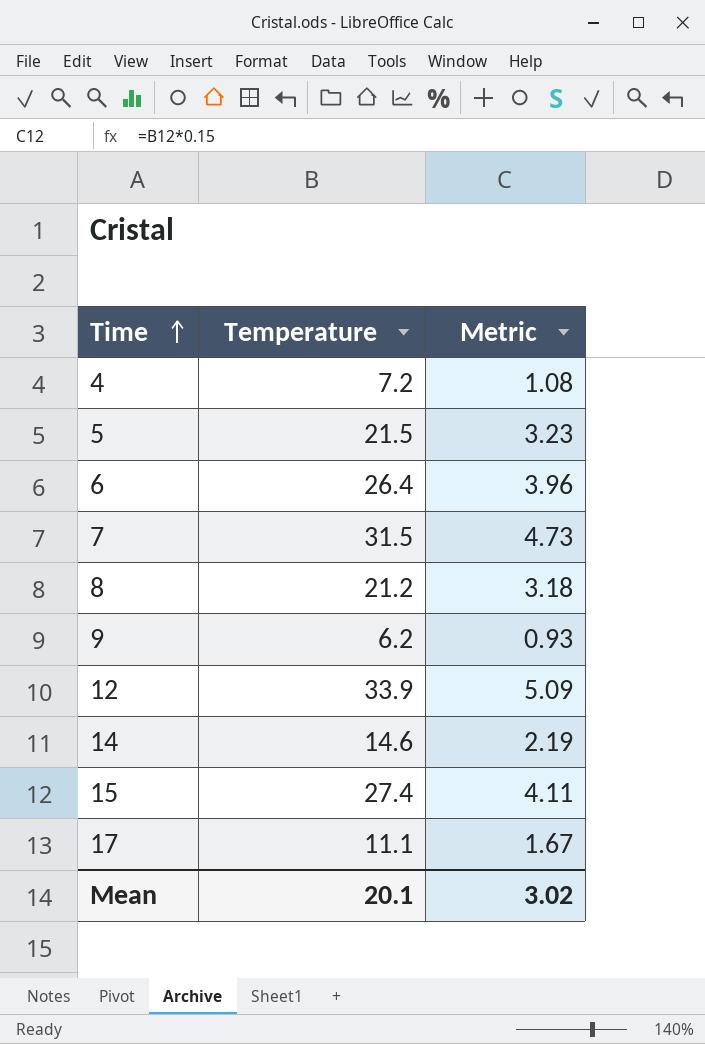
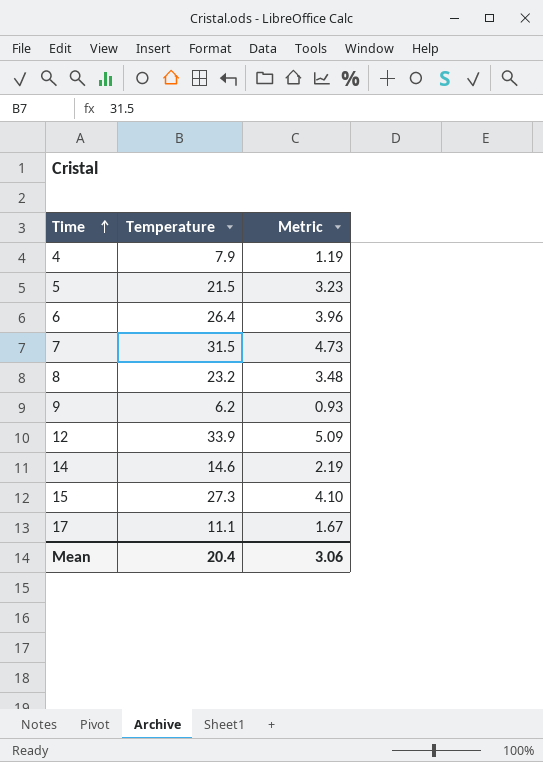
4 | Temperature: 7.2 -> 7.9
4 | Metric: 1.08 -> 1.19
8 | Temperature: 21.2 -> 23.2
8 | Metric: 3.18 -> 3.48
15 | Temperature: 27.4 -> 27.3
15 | Metric: 4.11 -> 4.10
Mean | Temperature: 20.1 -> 20.4
Mean | Metric: 3.02 -> 3.06

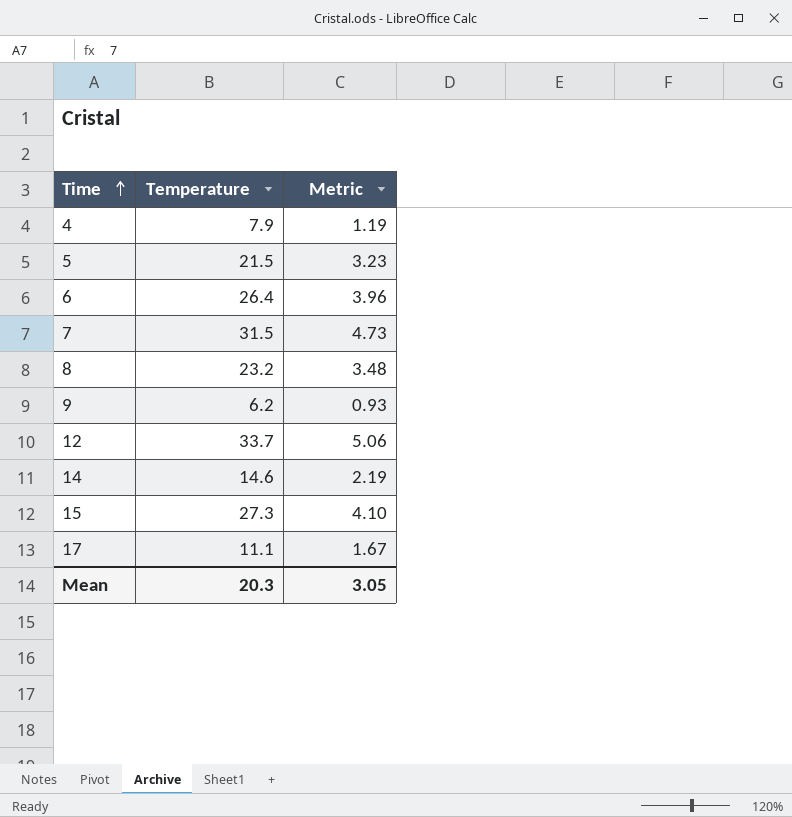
12 | Temperature: 33.9 -> 33.7
12 | Metric: 5.09 -> 5.06
Mean | Temperature: 20.4 -> 20.3
Mean | Metric: 3.06 -> 3.05

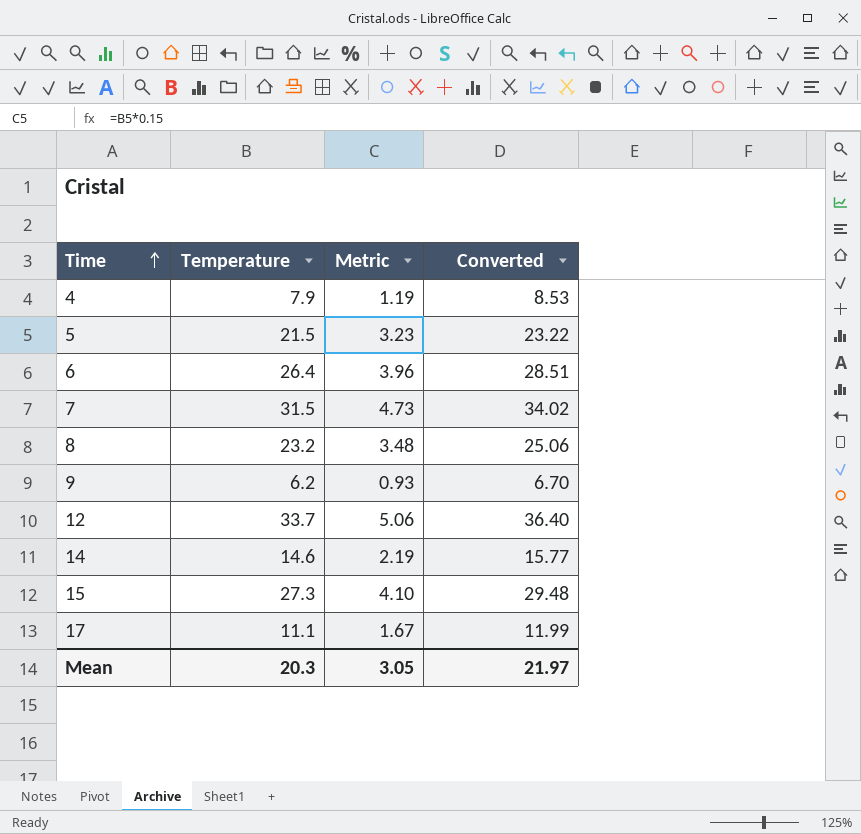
column Converted | formula: none -> [Temperature] * 1.08

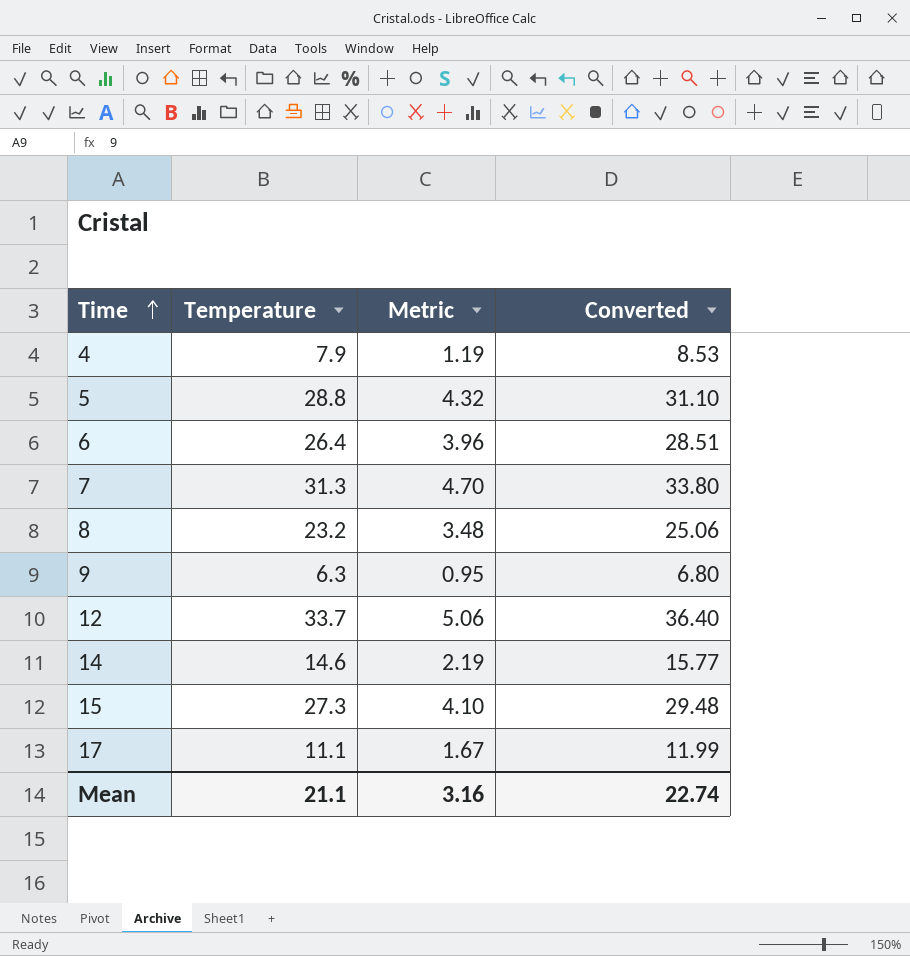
5 | Temperature: 21.5 -> 28.8
5 | Metric: 3.23 -> 4.32
5 | Converted: 23.22 -> 31.10
7 | Temperature: 31.5 -> 31.3
7 | Metric: 4.73 -> 4.70
7 | Converted: 34.02 -> 33.80
9 | Temperature: 6.2 -> 6.3
9 | Metric: 0.93 -> 0.95
9 | Converted: 6.70 -> 6.80
Mean | Temperature: 20.3 -> 21.1
Mean | Metric: 3.05 -> 3.16
Mean | Converted: 21.97 -> 22.74

